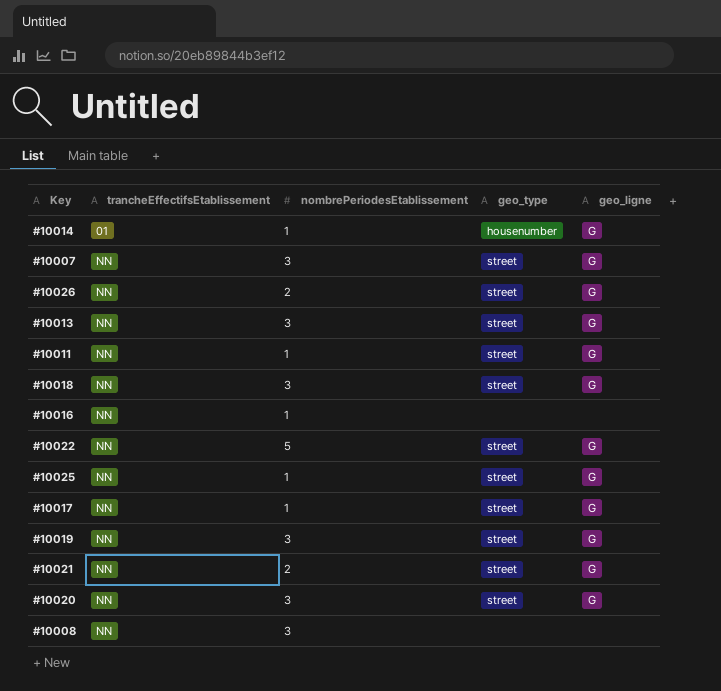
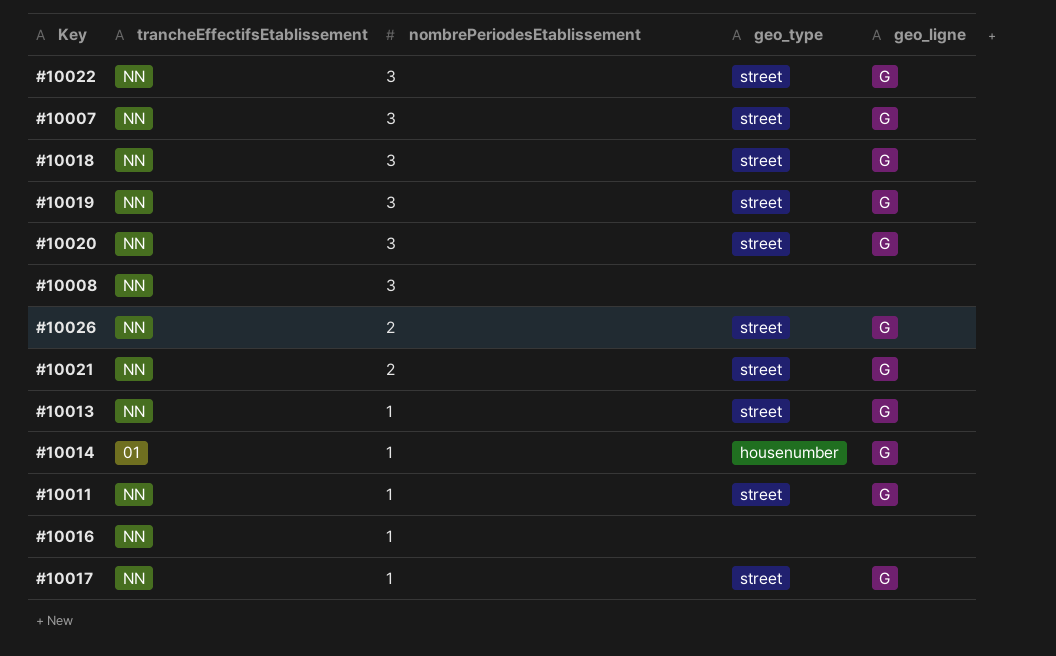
row order: trancheEffectifsEtablissement ascending -> nombrePeriodesEtablissement descending
row #10025: NN | 1 | street | G -> none
#10022 | nombrePeriodesEtablissement: 5 -> 3
#10013 | nombrePeriodesEtablissement: 3 -> 1

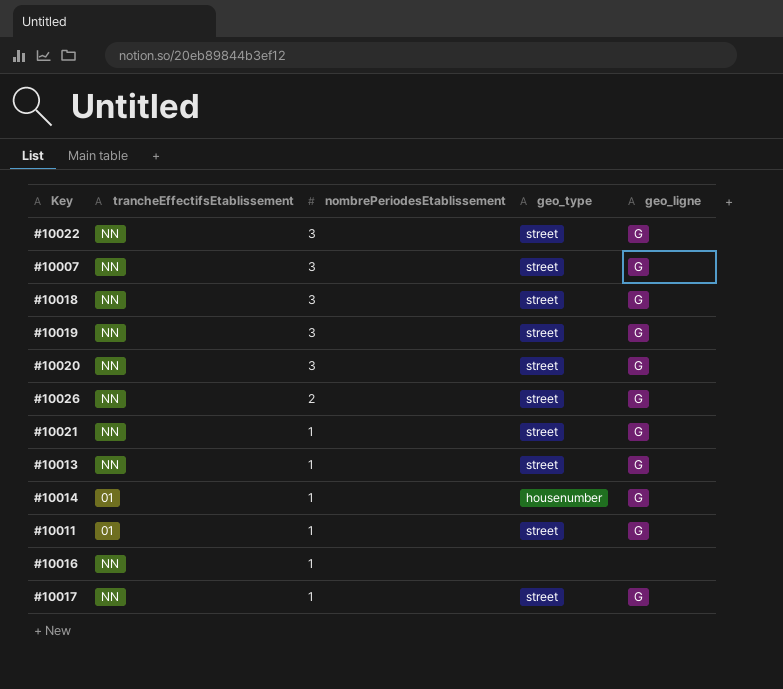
row #10008: NN | 3 | none | none -> none
#10021 | nombrePeriodesEtablissement: 2 -> 1
#10011 | trancheEffectifsEtablissement: NN -> 01

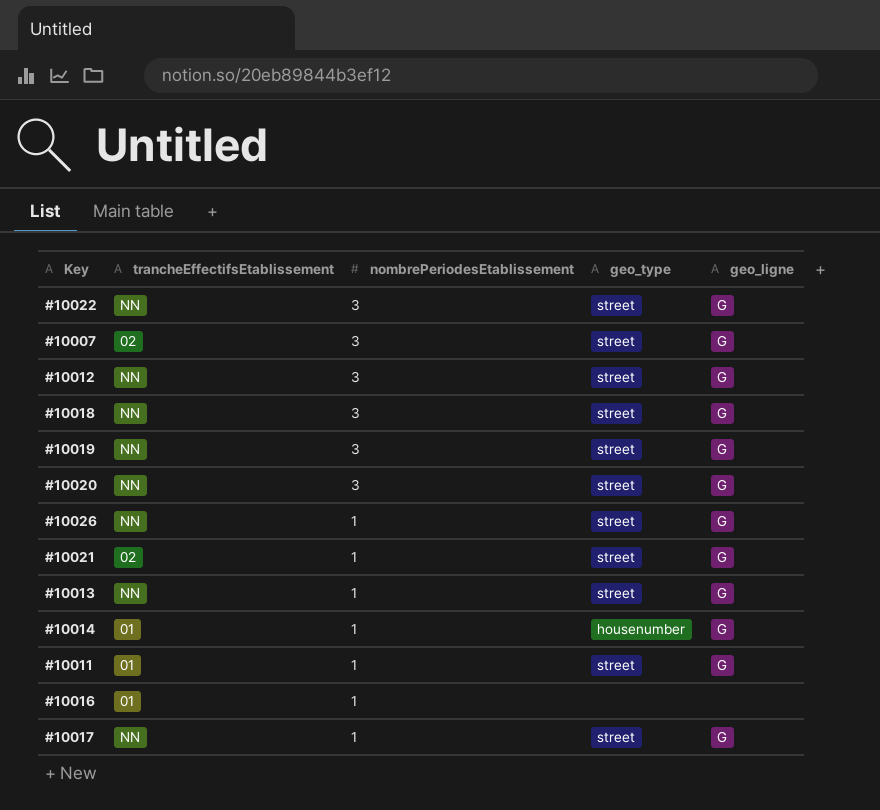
#10007 | trancheEffectifsEtablissement: NN -> 02
row #10012: none -> NN | 3 | street | G
#10026 | nombrePeriodesEtablissement: 2 -> 1
#10021 | trancheEffectifsEtablissement: NN -> 02
#10016 | trancheEffectifsEtablissement: NN -> 01

